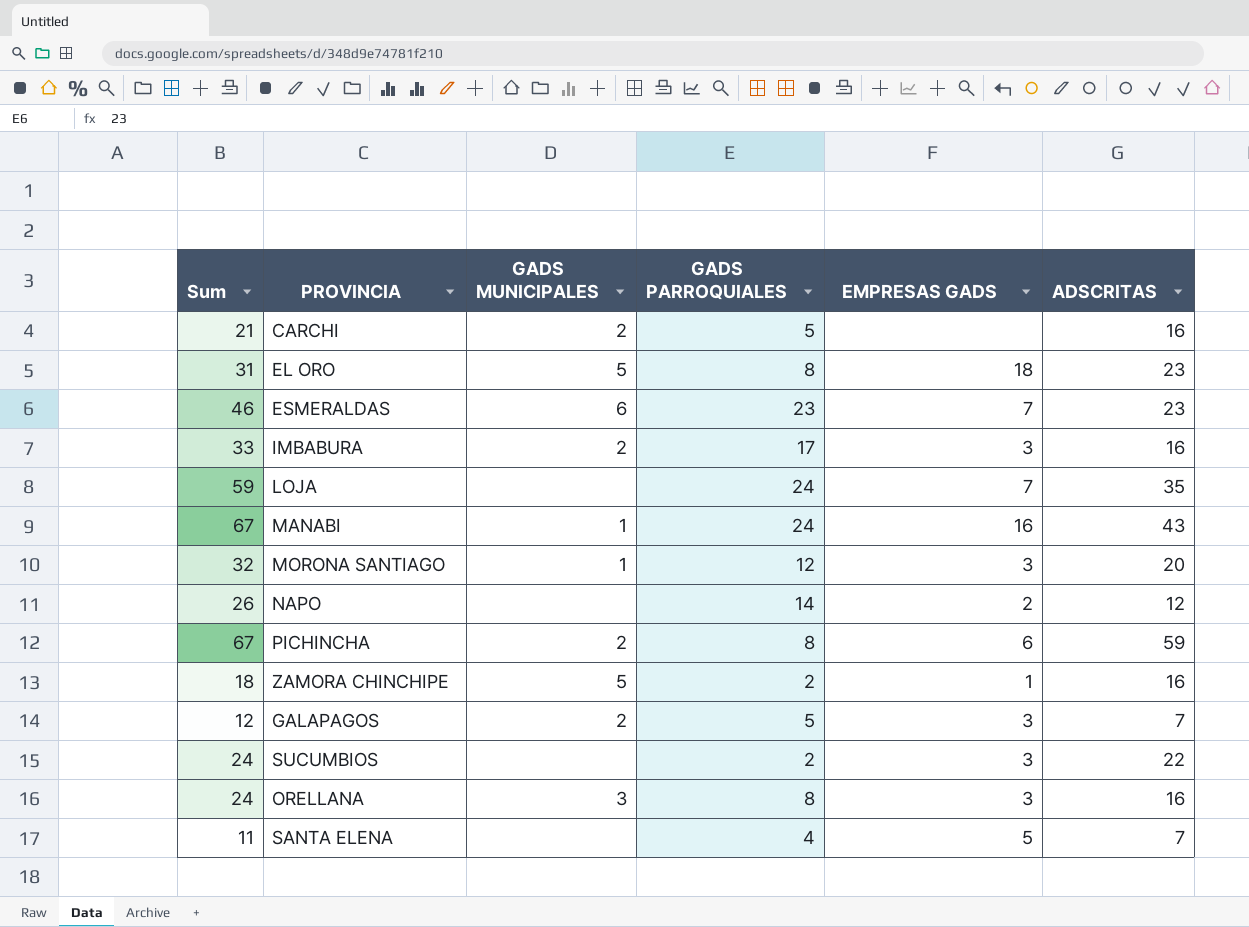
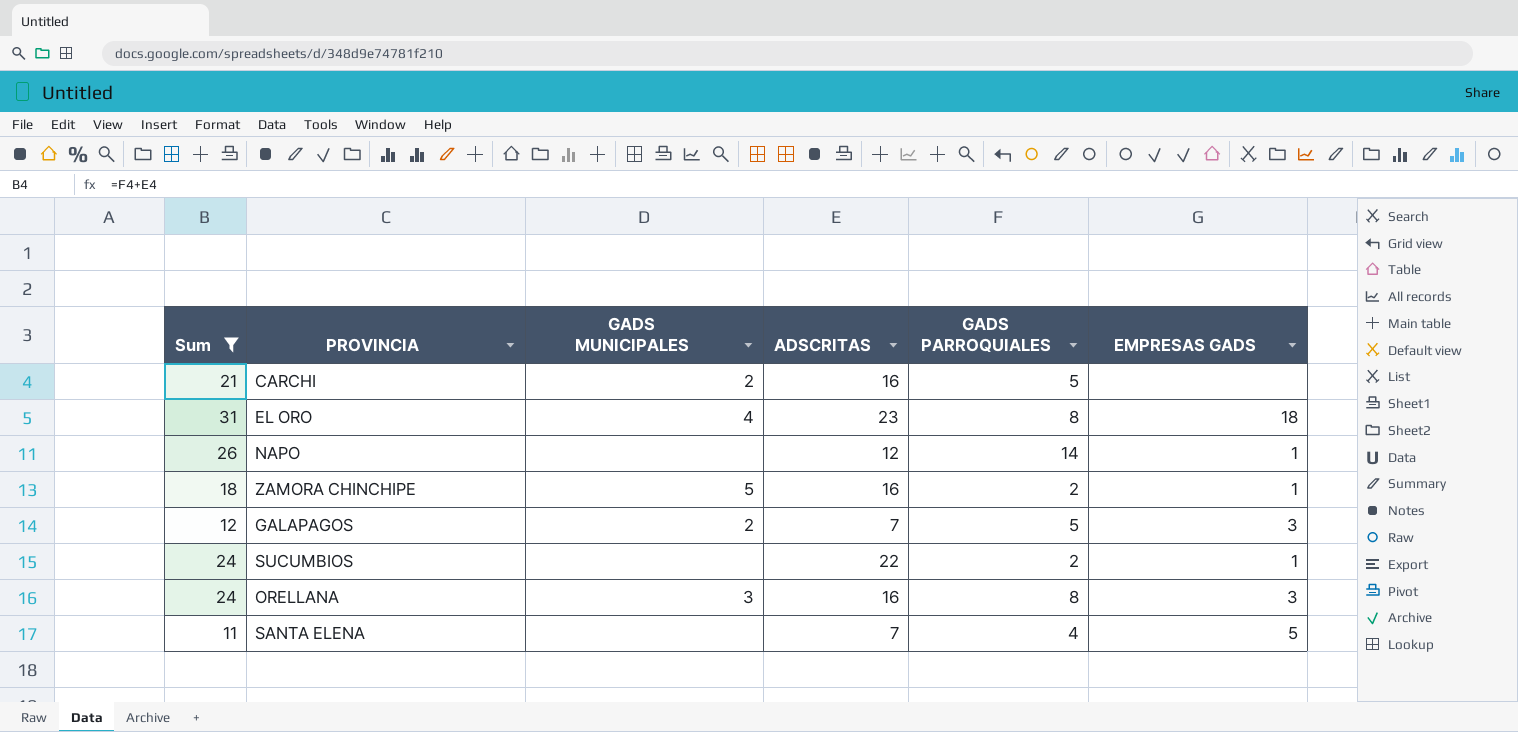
filter: none -> Sum <= 31
column ADSCRITAS | position: 6 -> 4
EL ORO | GADS MUNICIPALES: 5 -> 4
NAPO | EMPRESAS GADS: 2 -> 1
SUCUMBIOS | EMPRESAS GADS: 3 -> 1

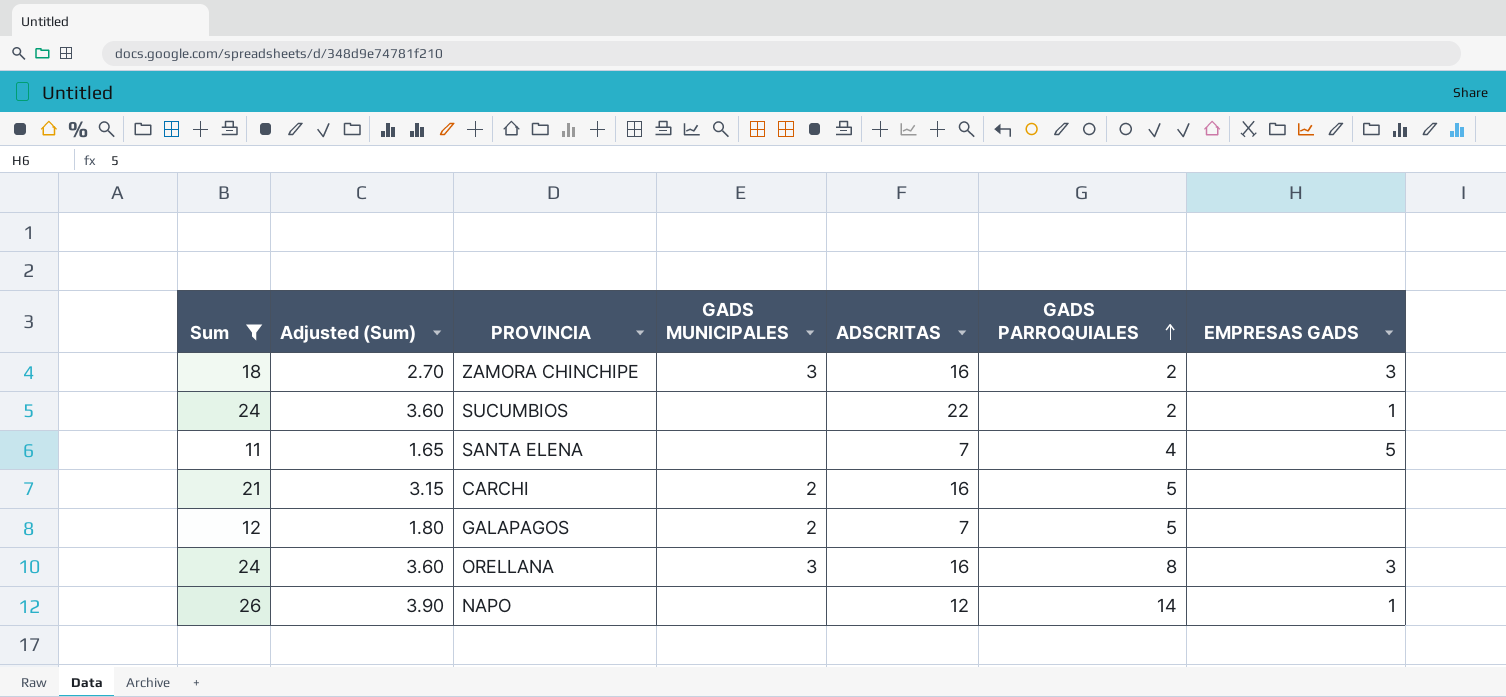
row order: none -> GADS PARROQUIALES ascending
column Adjusted (Sum) | formula: none -> [Sum] * 0.15
row EL ORO: 31 | 4 | 23 | 8 | 18 -> none
ZAMORA CHINCHIPE | GADS MUNICIPALES: 5 -> 3
ZAMORA CHINCHIPE | EMPRESAS GADS: 1 -> 3
GALAPAGOS | EMPRESAS GADS: 3 -> none

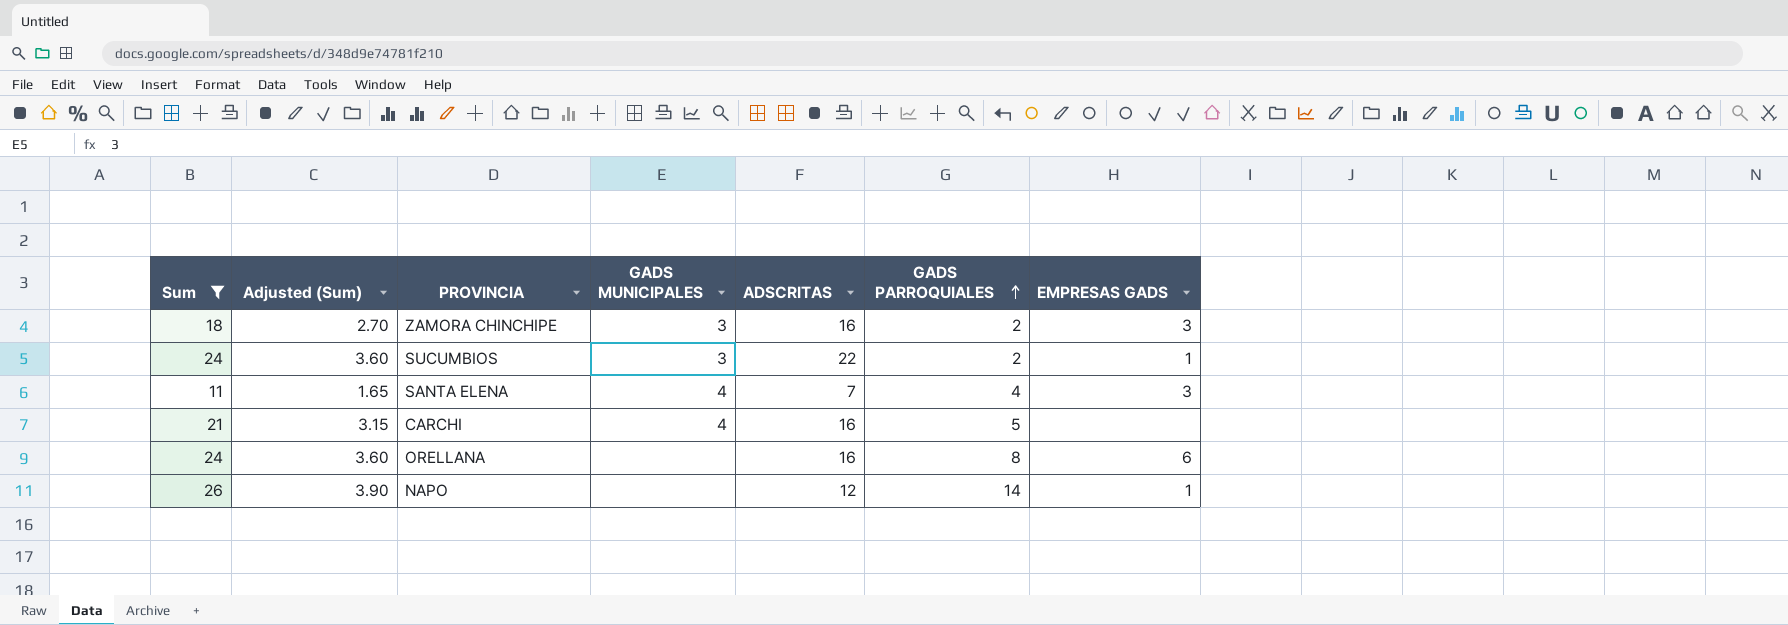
row GALAPAGOS: 12 | 1.80 | 2 | 7 | 5 | none -> none
SUCUMBIOS | GADS MUNICIPALES: none -> 3
SANTA ELENA | GADS MUNICIPALES: none -> 4
SANTA ELENA | EMPRESAS GADS: 5 -> 3
CARCHI | GADS MUNICIPALES: 2 -> 4
ORELLANA | GADS MUNICIPALES: 3 -> none
ORELLANA | EMPRESAS GADS: 3 -> 6

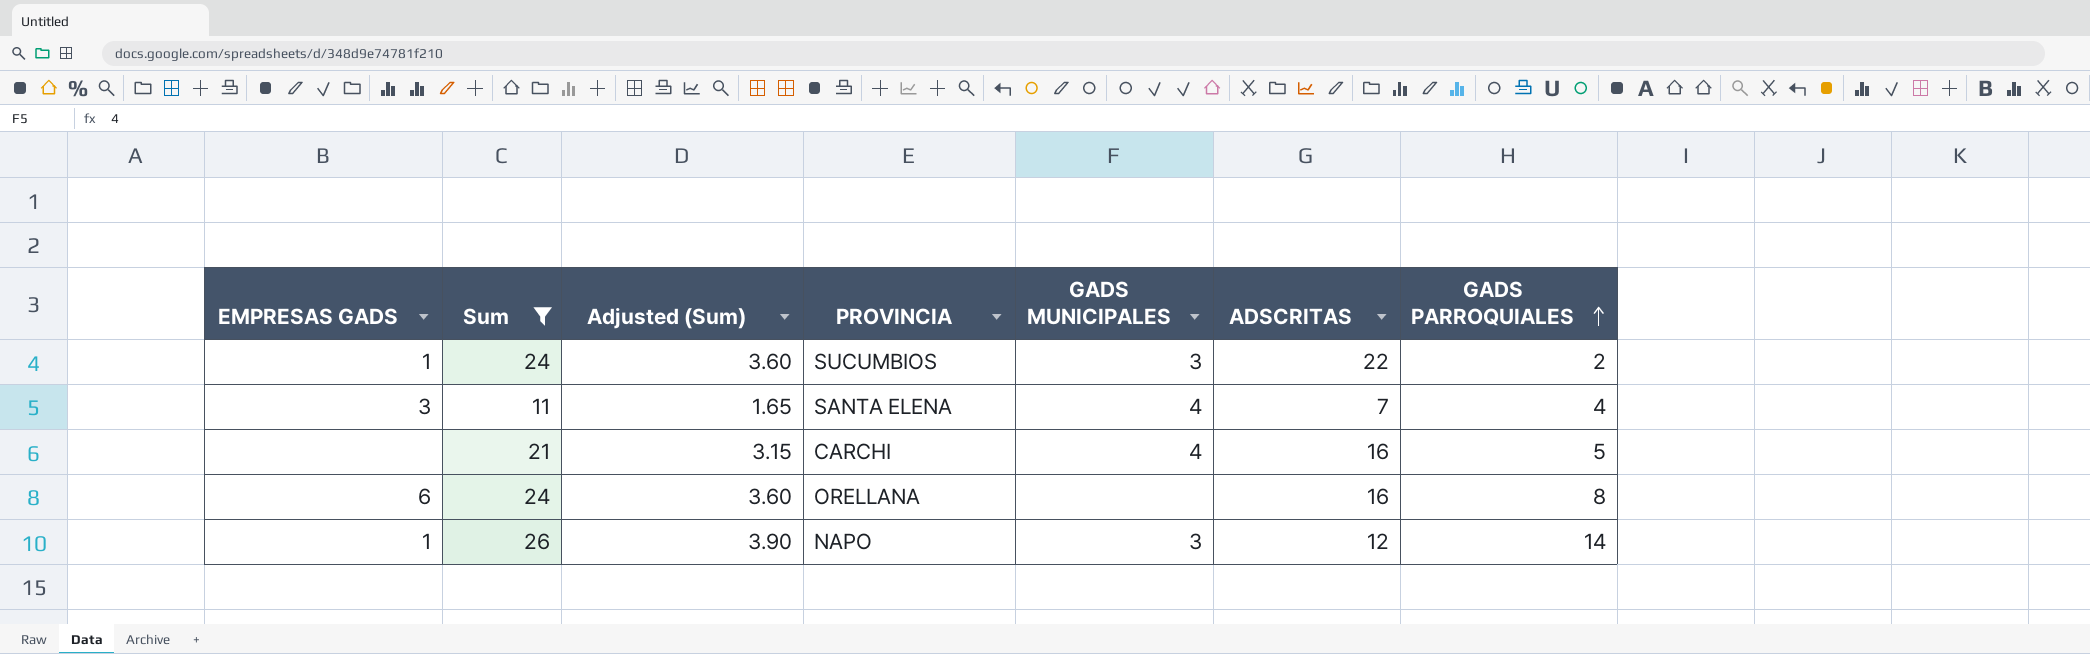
column EMPRESAS GADS | position: 7 -> 1
row ZAMORA CHINCHIPE: 18 | 2.70 | 3 | 16 | 2 | 3 -> none
NAPO | GADS MUNICIPALES: none -> 3

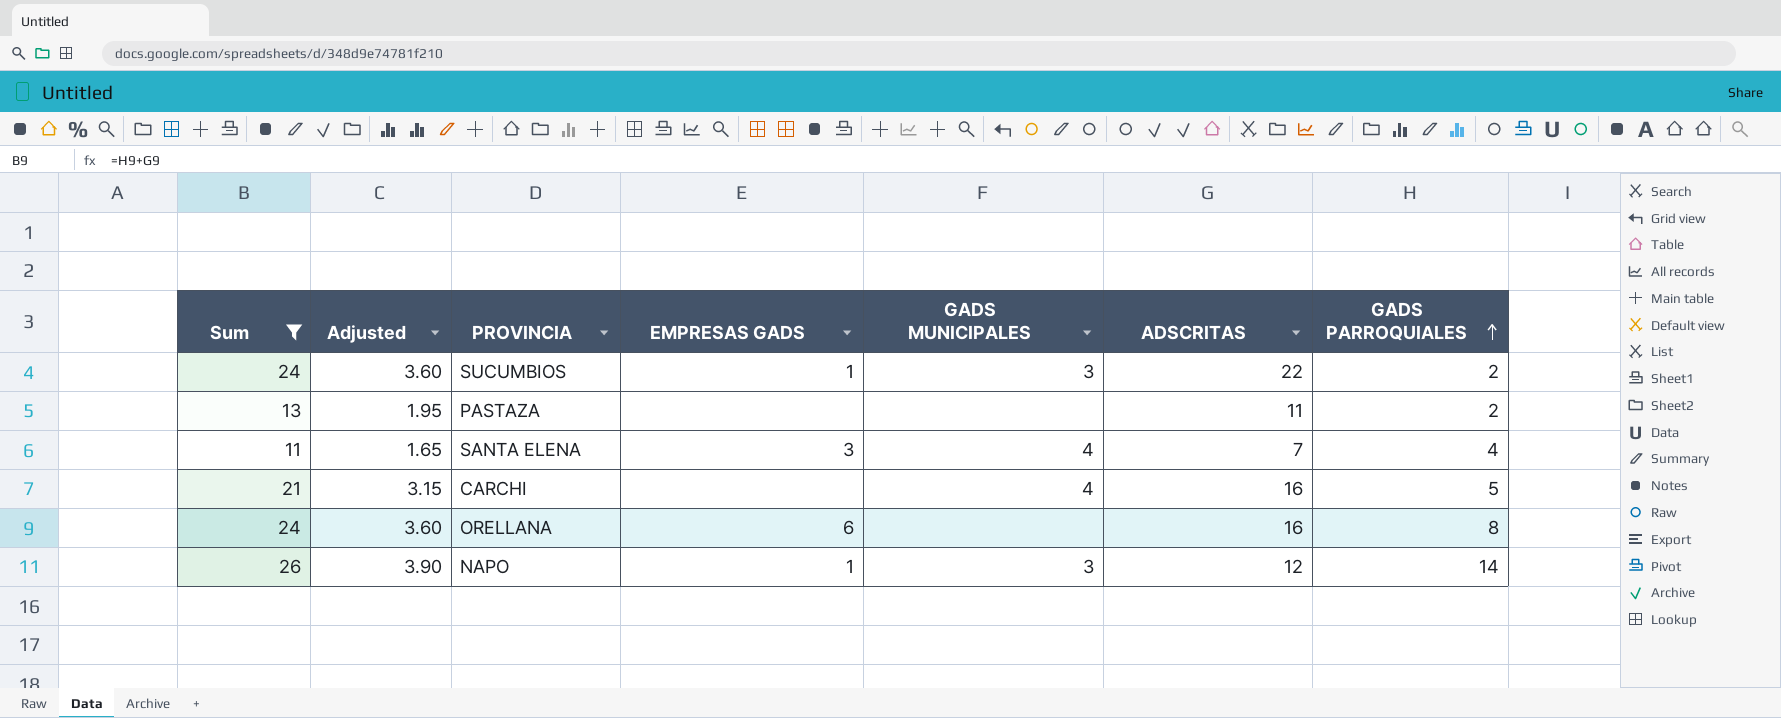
column name: Adjusted (Sum) -> Adjusted
column EMPRESAS GADS | position: 1 -> 4
row PASTAZA: none -> 13 | 1.95 | none | none | 11 | 2

